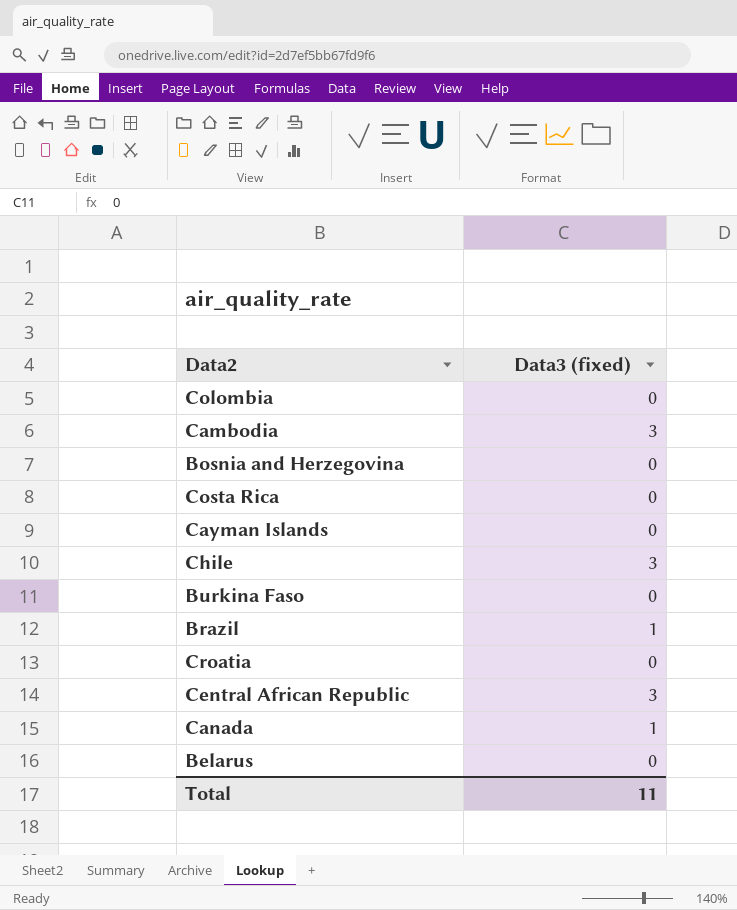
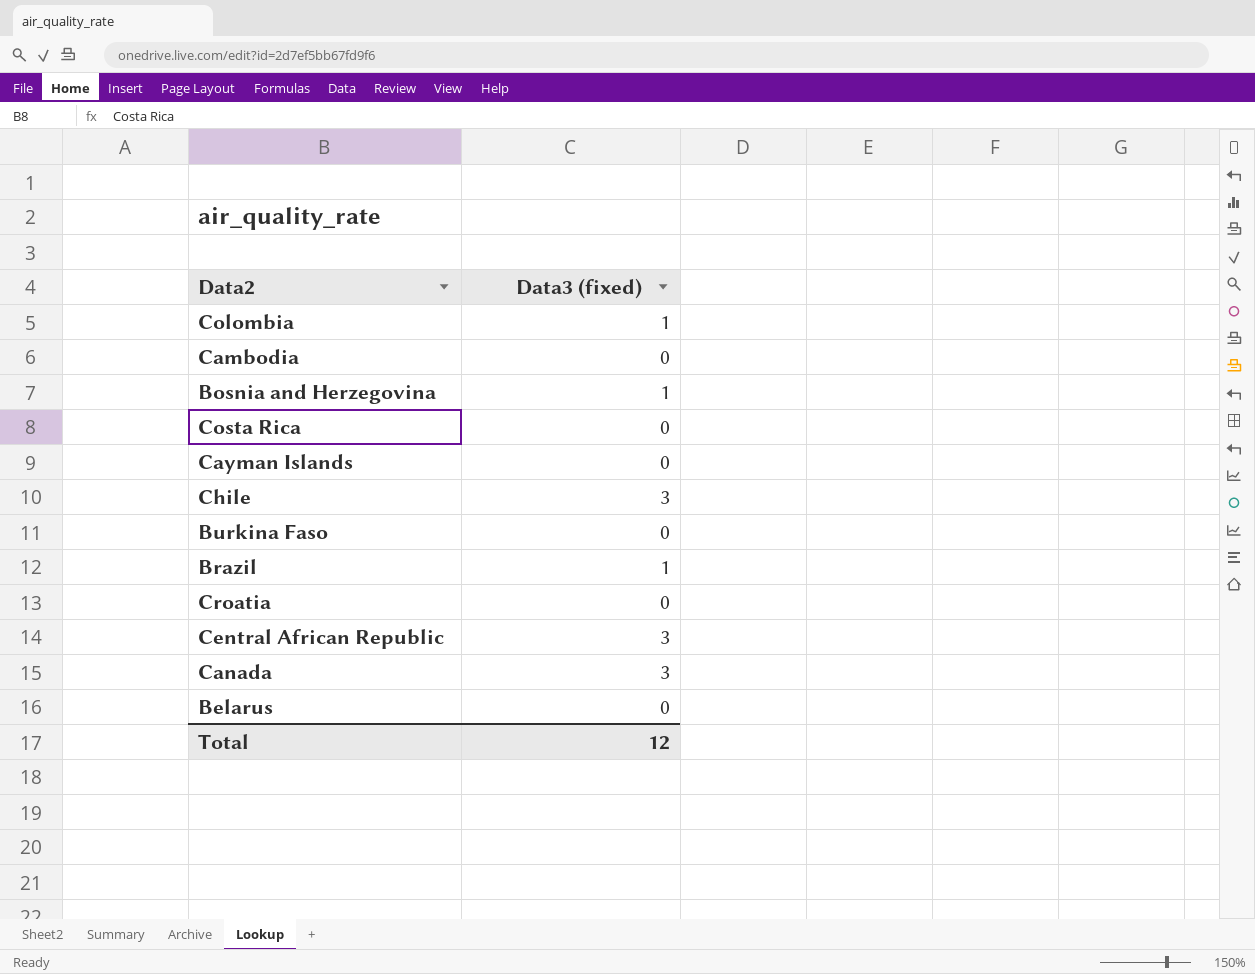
Colombia | Data3 (fixed): 0 -> 1
Cambodia | Data3 (fixed): 3 -> 0
Bosnia and Herzegovina | Data3 (fixed): 0 -> 1
Canada | Data3 (fixed): 1 -> 3
Total | Data3 (fixed): 11 -> 12

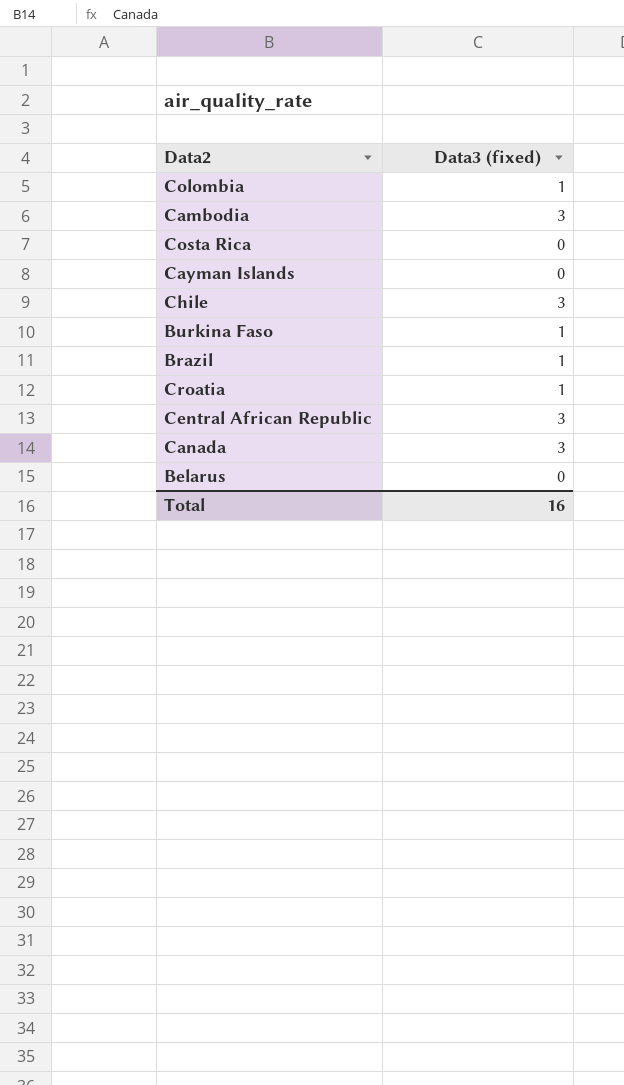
row Bosnia and Herzegovina: 1 -> none
Cambodia | Data3 (fixed): 0 -> 3
Burkina Faso | Data3 (fixed): 0 -> 1
Croatia | Data3 (fixed): 0 -> 1
Total | Data3 (fixed): 12 -> 16

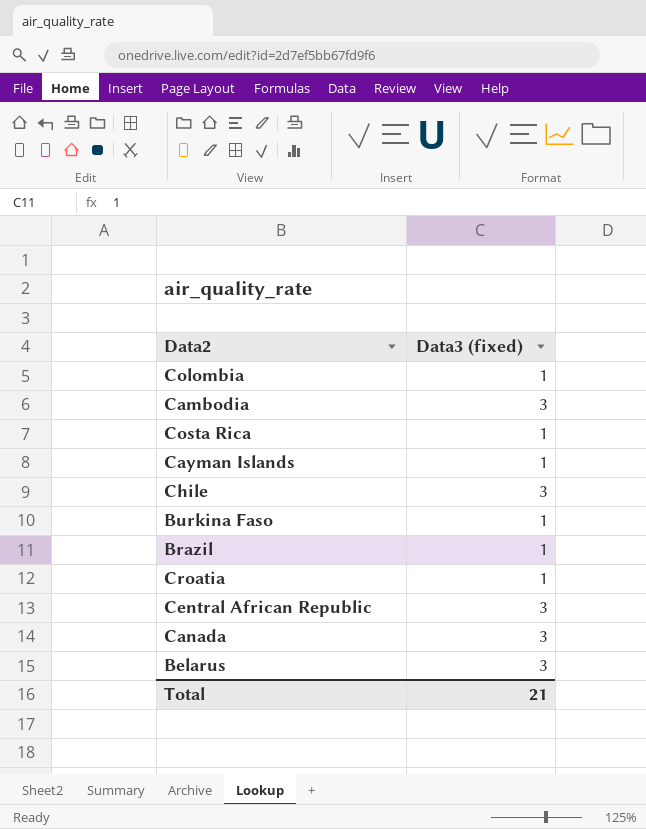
Costa Rica | Data3 (fixed): 0 -> 1
Cayman Islands | Data3 (fixed): 0 -> 1
Belarus | Data3 (fixed): 0 -> 3
Total | Data3 (fixed): 16 -> 21

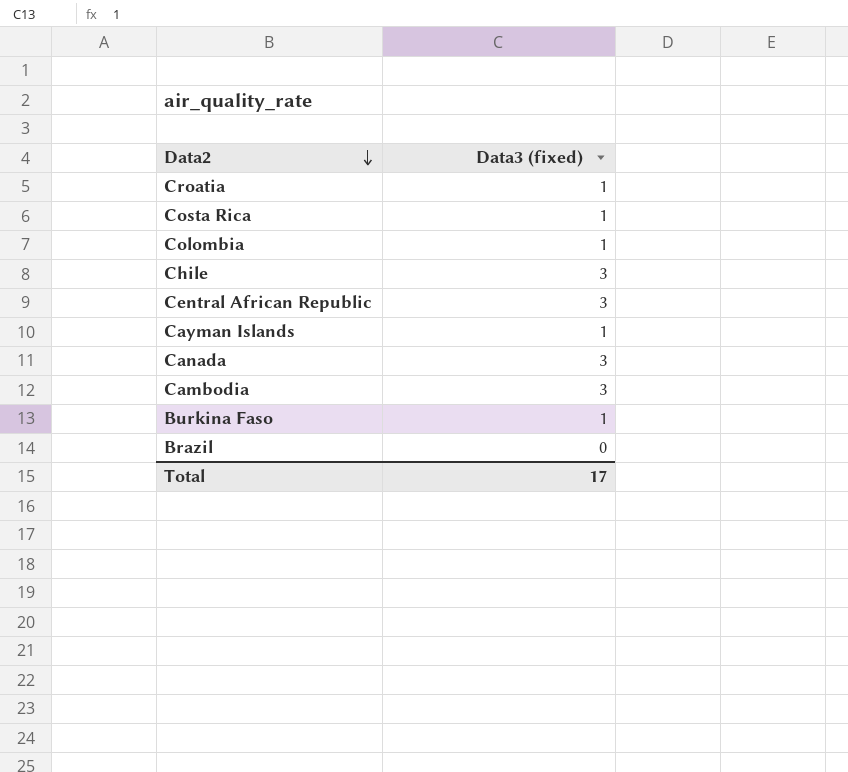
row order: none -> Data2 descending
row Belarus: 3 -> none
Brazil | Data3 (fixed): 1 -> 0
Total | Data3 (fixed): 21 -> 17

